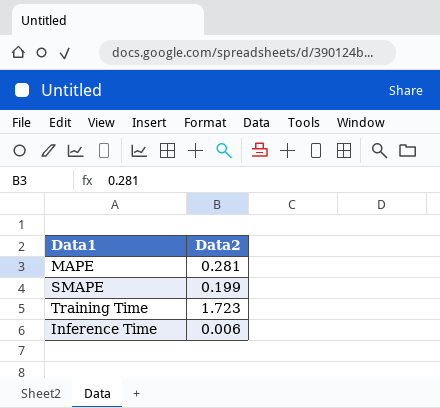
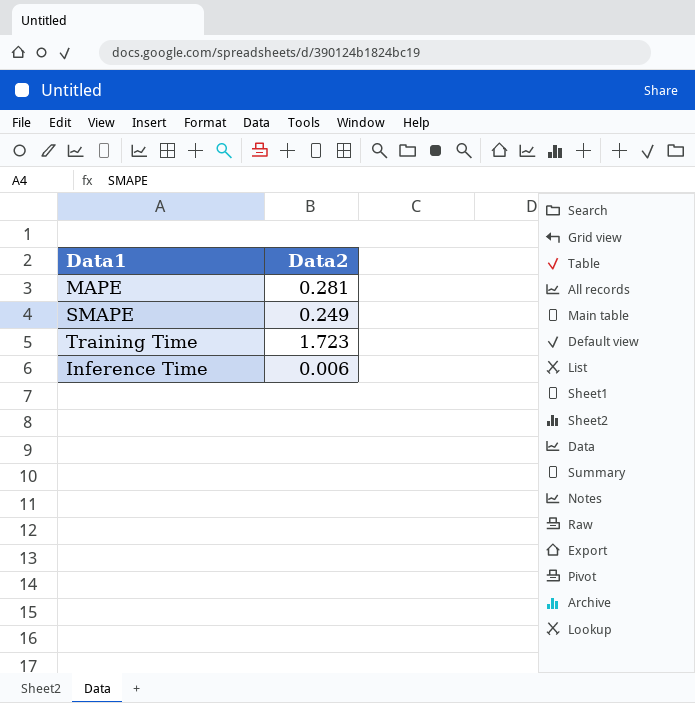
SMAPE | Data2: 0.199 -> 0.249

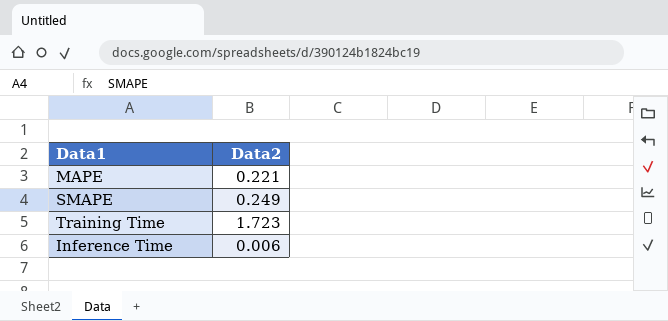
MAPE | Data2: 0.281 -> 0.221

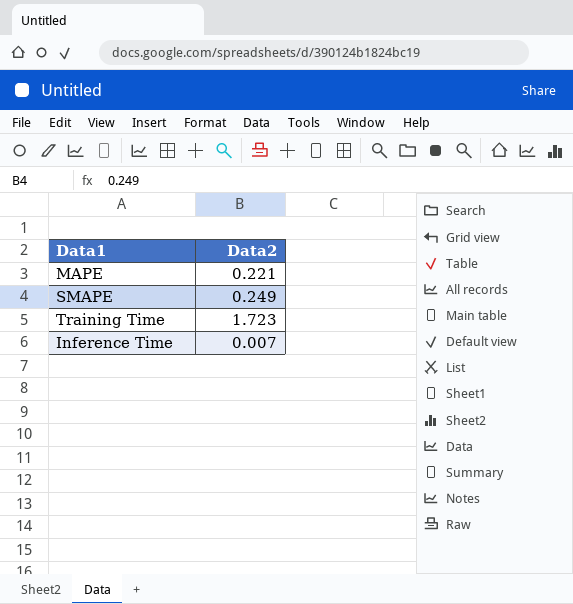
Inference Time | Data2: 0.006 -> 0.007

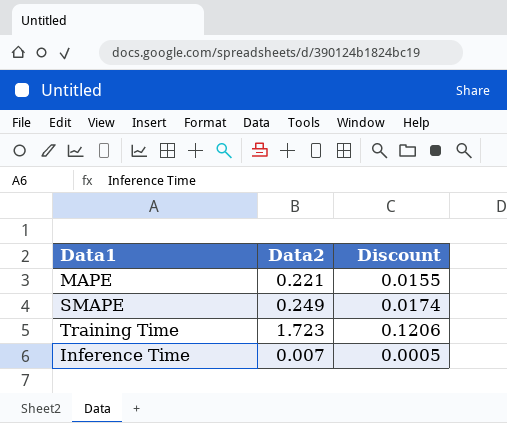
column Discount | formula: none -> [Data2] * 0.07

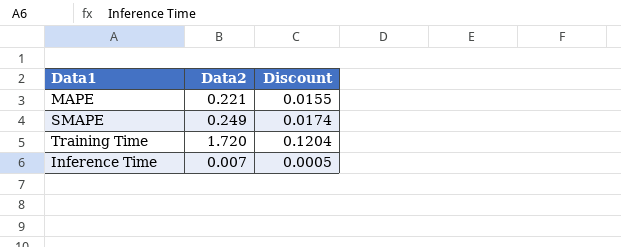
Training Time | Data2: 1.723 -> 1.720
Training Time | Discount: 0.1206 -> 0.1204

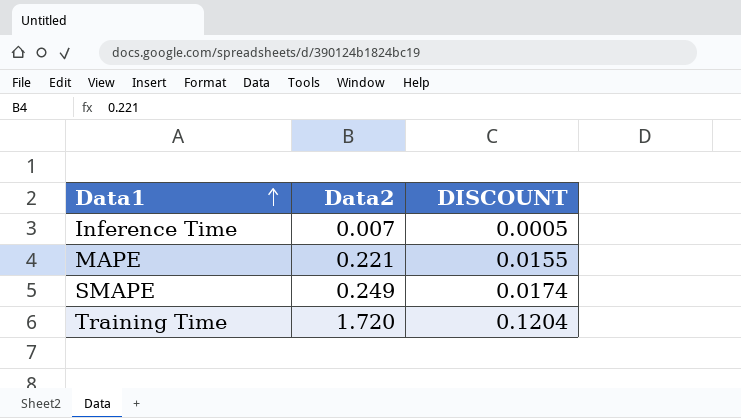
row order: none -> Data1 ascending
column name: Discount -> DISCOUNT

